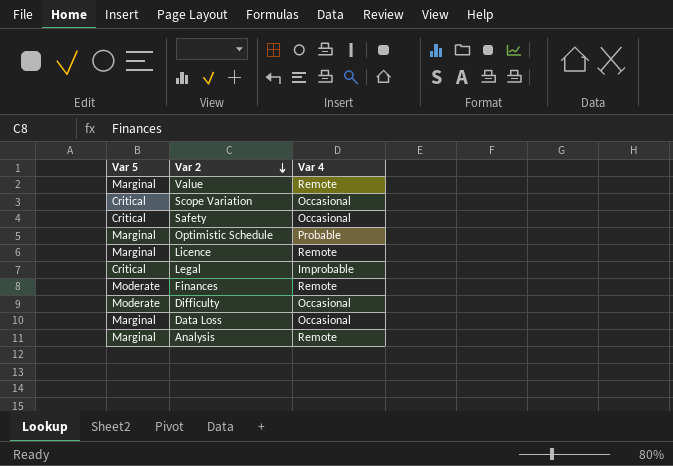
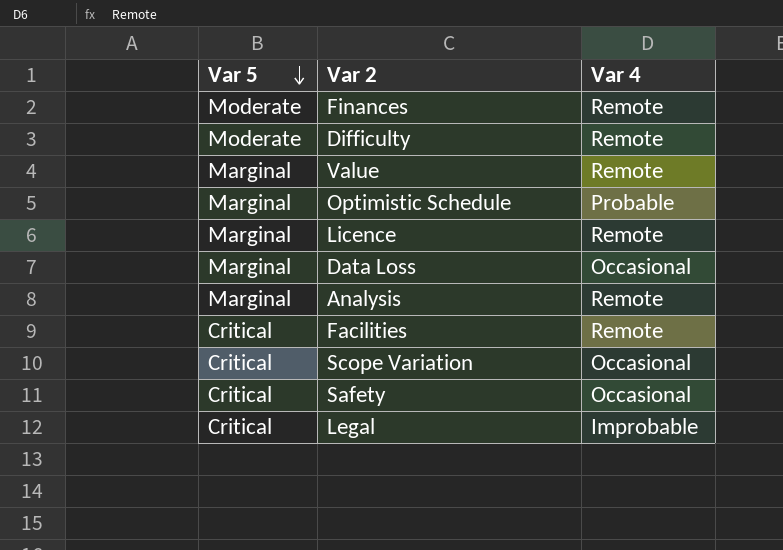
row order: Var 2 descending -> Var 5 descending
Difficulty | Var 4: Occasional -> Remote
row Facilities: none -> Critical | Remote

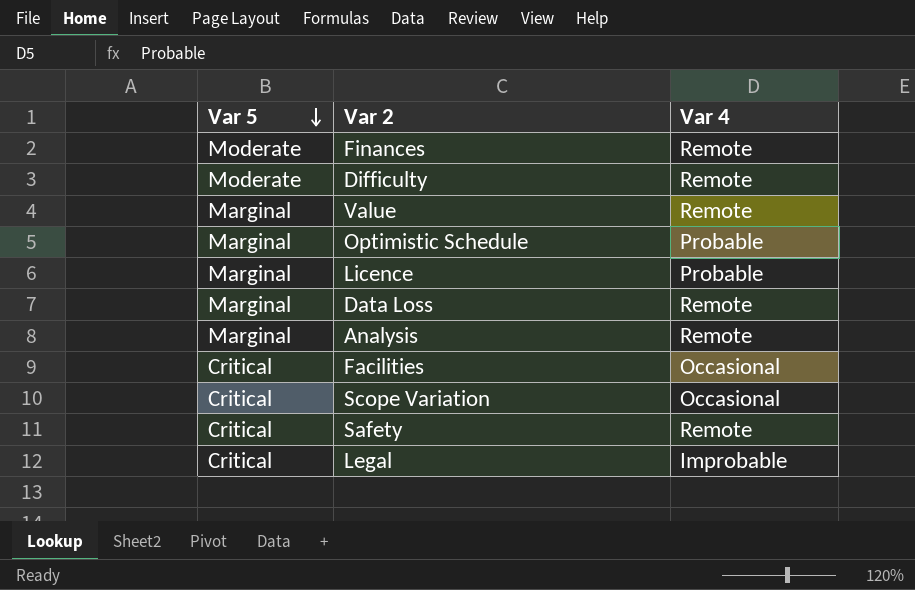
Licence | Var 4: Remote -> Probable
Data Loss | Var 4: Occasional -> Remote
Facilities | Var 4: Remote -> Occasional
Safety | Var 4: Occasional -> Remote

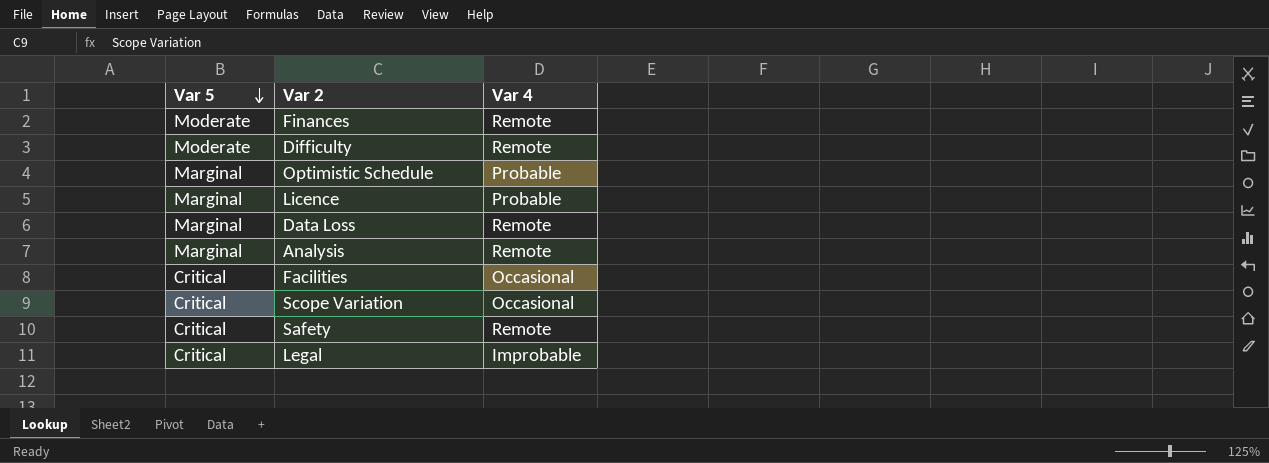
row Value: Marginal | Remote -> none

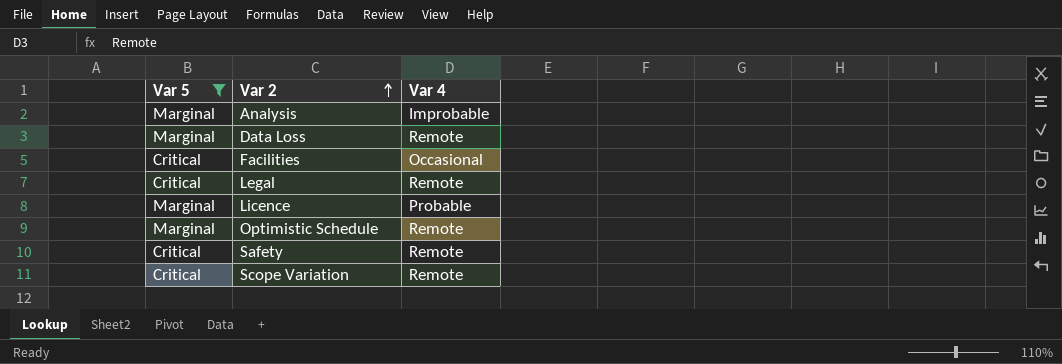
filter: none -> Var 5 != Moderate
row order: Var 5 descending -> Var 2 ascending
Analysis | Var 4: Remote -> Improbable
Legal | Var 4: Improbable -> Remote
Optimistic Schedule | Var 4: Probable -> Remote
Scope Variation | Var 4: Occasional -> Remote

